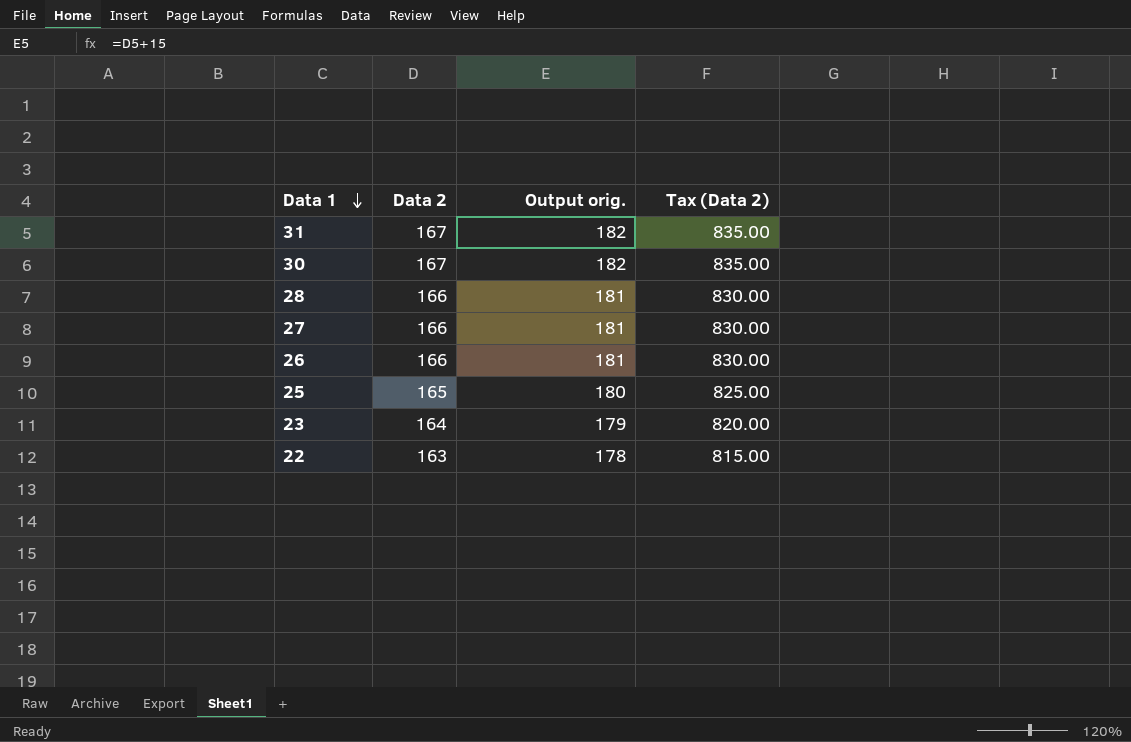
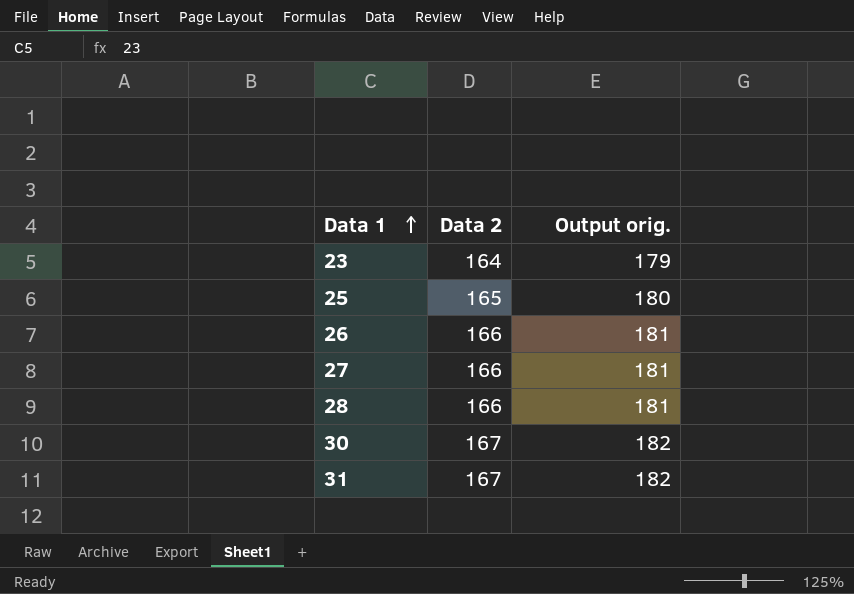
row order: Data 1 descending -> Data 1 ascending
column Tax (Data 2) | formula: [Data 2] * 5 -> none
row 22: 163 | 178 | 815.00 -> none

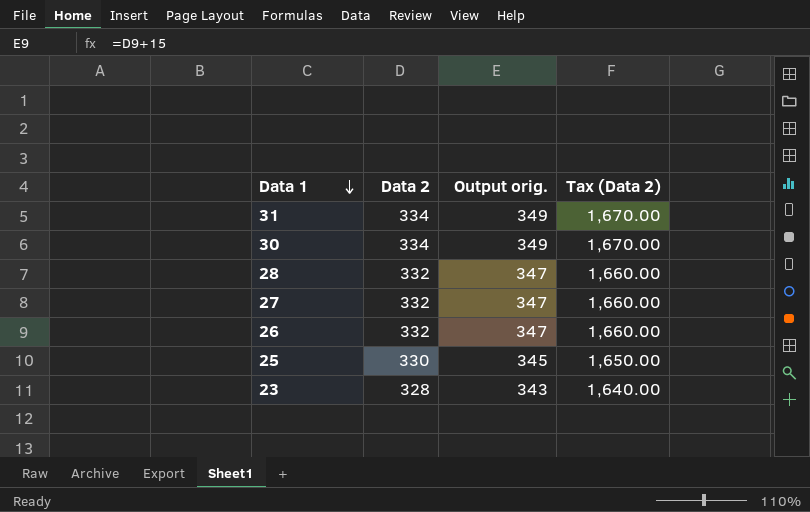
row order: Data 1 ascending -> Data 1 descending
column Tax (Data 2) | formula: none -> [Data 2] * 5
31 | Data 2: 167 -> 334
31 | Output orig.: 182 -> 349
30 | Data 2: 167 -> 334
30 | Output orig.: 182 -> 349
28 | Data 2: 166 -> 332
28 | Output orig.: 181 -> 347
27 | Data 2: 166 -> 332
27 | Output orig.: 181 -> 347
26 | Data 2: 166 -> 332
26 | Output orig.: 181 -> 347
25 | Data 2: 165 -> 330
25 | Output orig.: 180 -> 345
23 | Data 2: 164 -> 328
23 | Output orig.: 179 -> 343

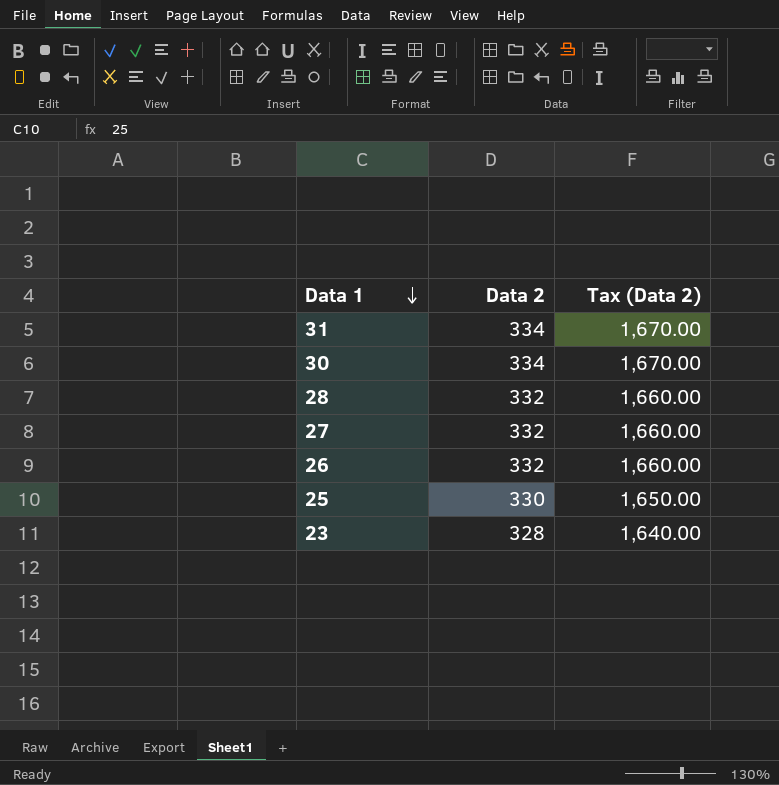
column Output orig. | formula: [Data 2] + 15 -> none

